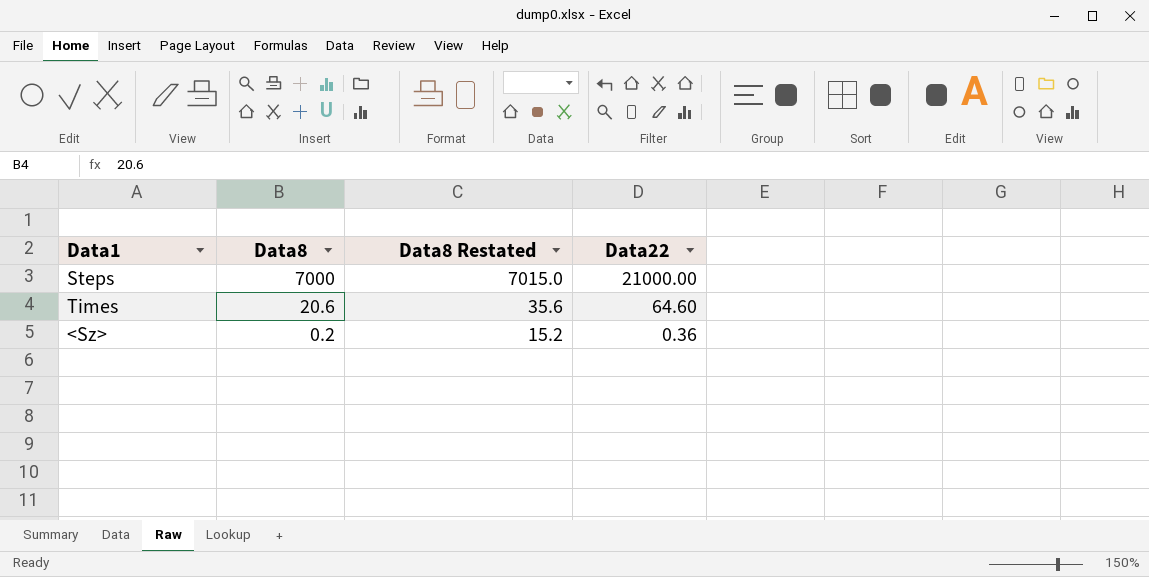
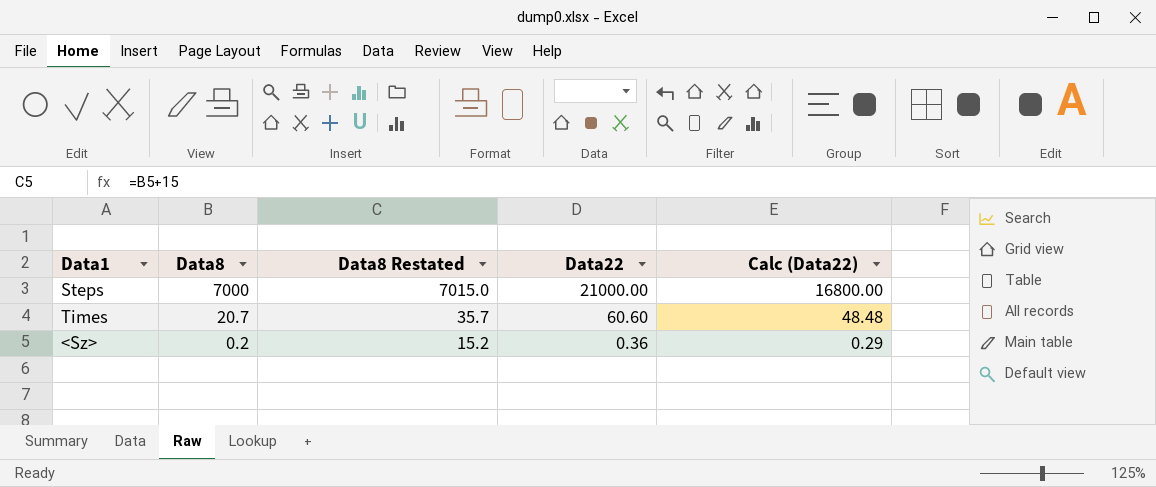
column Calc (Data22) | formula: none -> [Data22] * 0.8
Times | Data8: 20.6 -> 20.7
Times | Data8 Restated: 35.6 -> 35.7
Times | Data22: 64.60 -> 60.60

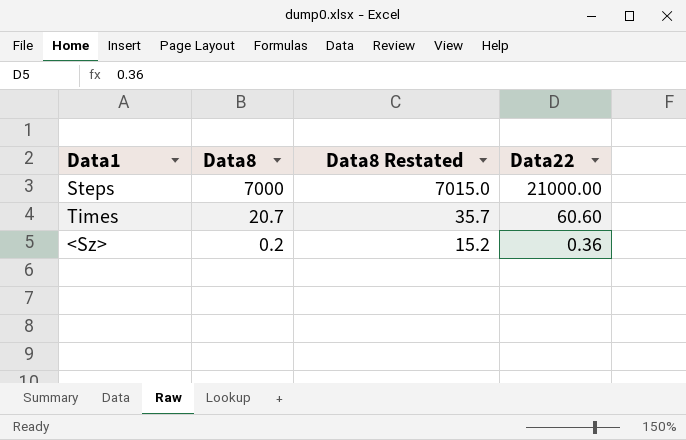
column Calc (Data22) | formula: [Data22] * 0.8 -> none

